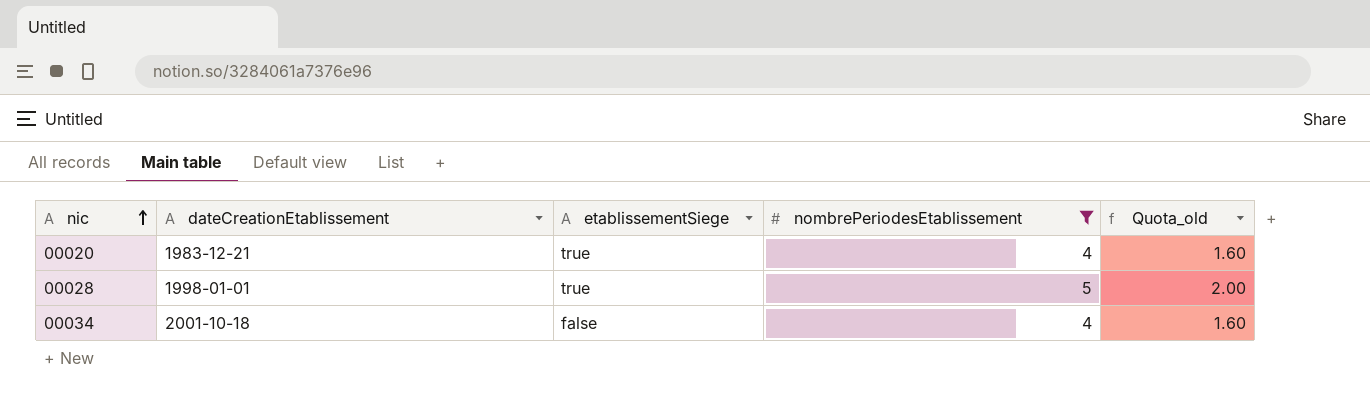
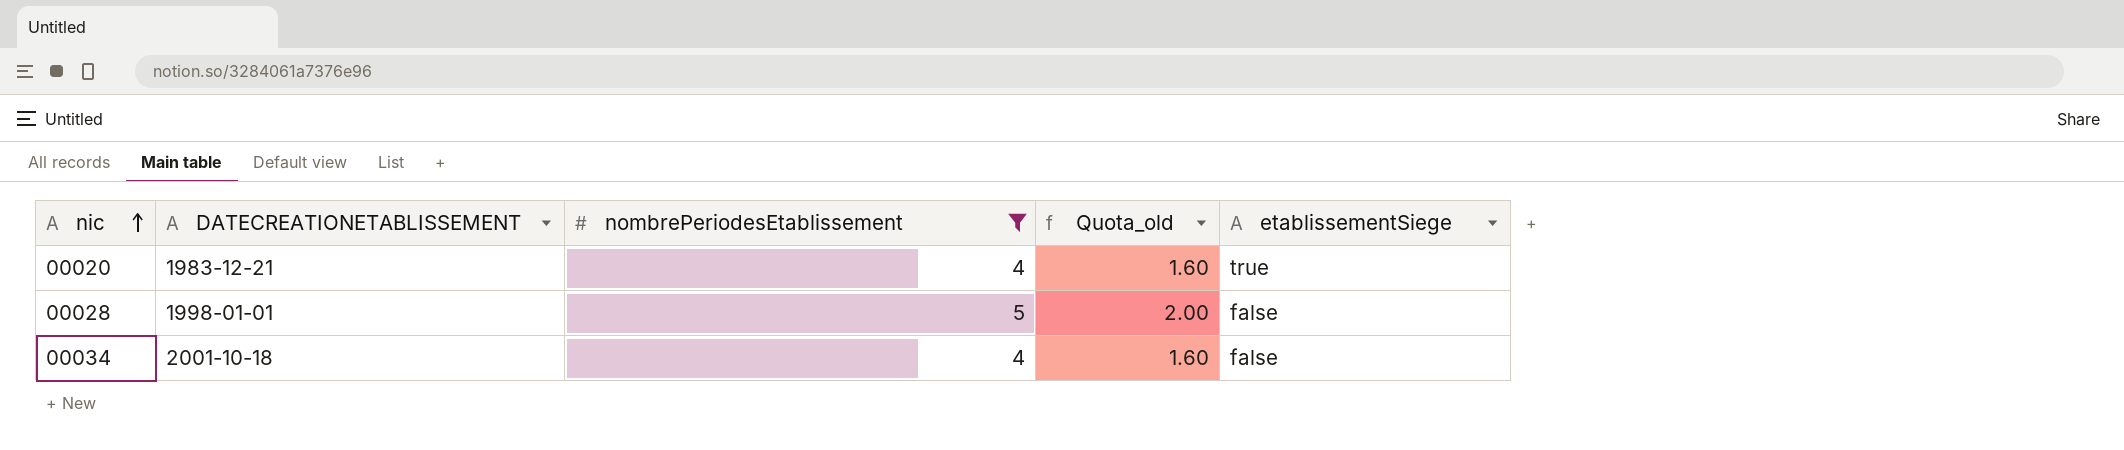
column name: dateCreationEtablissement -> DATECREATIONETABLISSEMENT
column etablissementSiege | position: 3 -> 5
00028 | etablissementSiege: true -> false

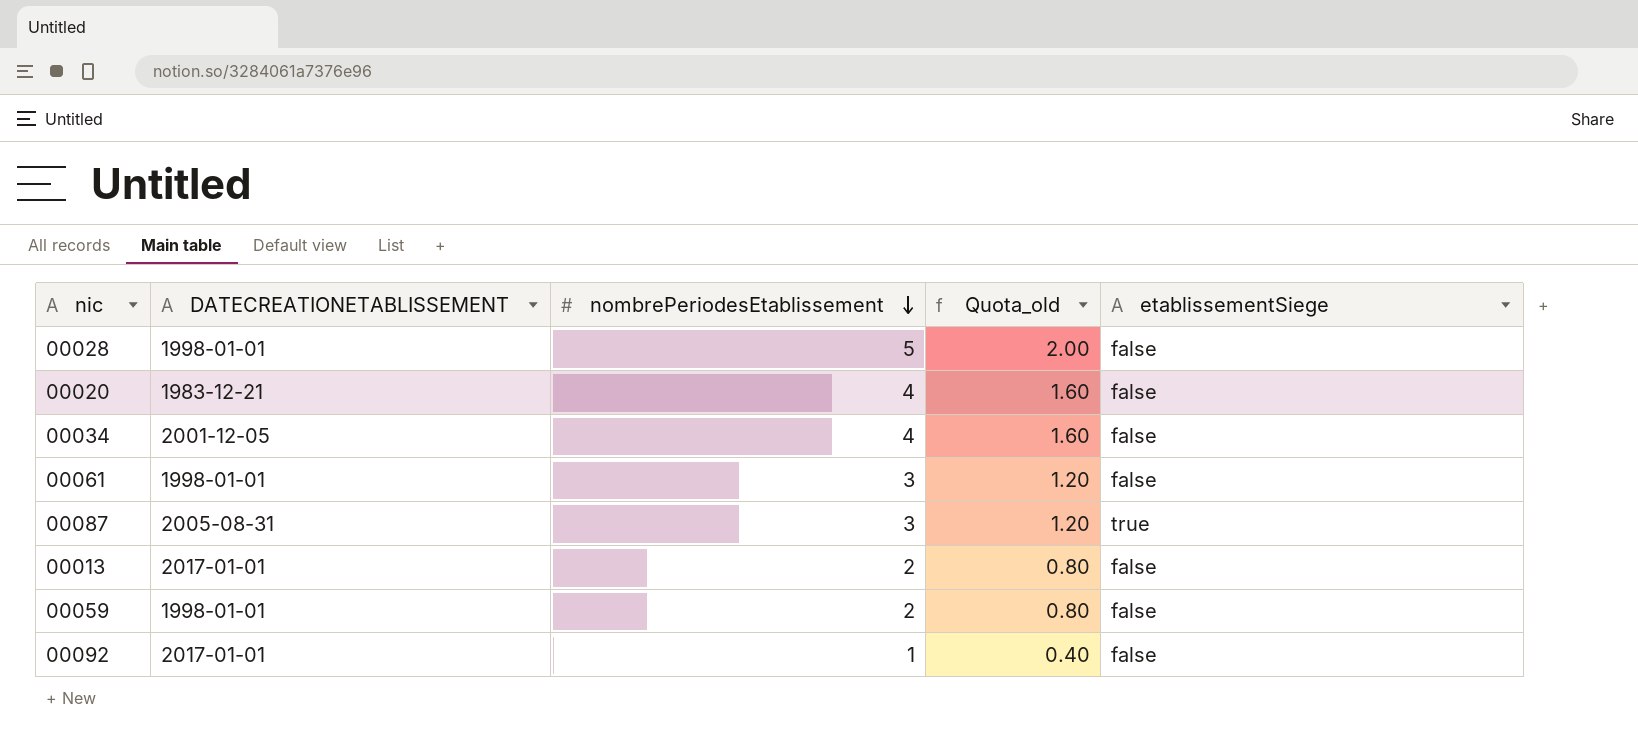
filter: nombrePeriodesEtablissement >= 4 -> none
row order: nic ascending -> nombrePeriodesEtablissement descending
00020 | etablissementSiege: true -> false
00034 | DATECREATIONETABLISSEMENT: 2001-10-18 -> 2001-12-05

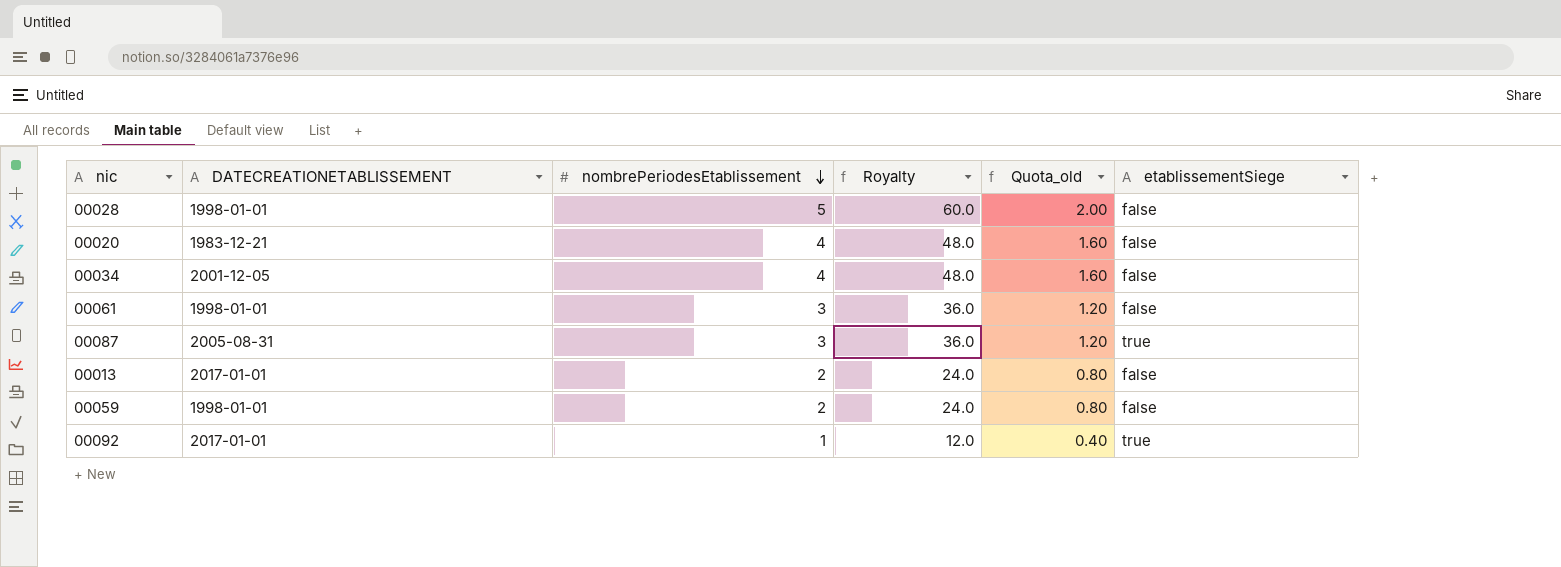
column Royalty | formula: none -> [nombrePeriodesEtablissement] * 12
00092 | etablissementSiege: false -> true

